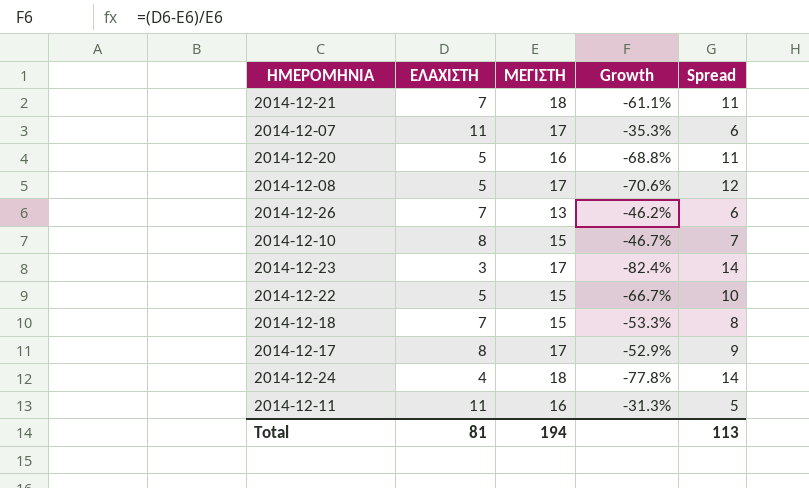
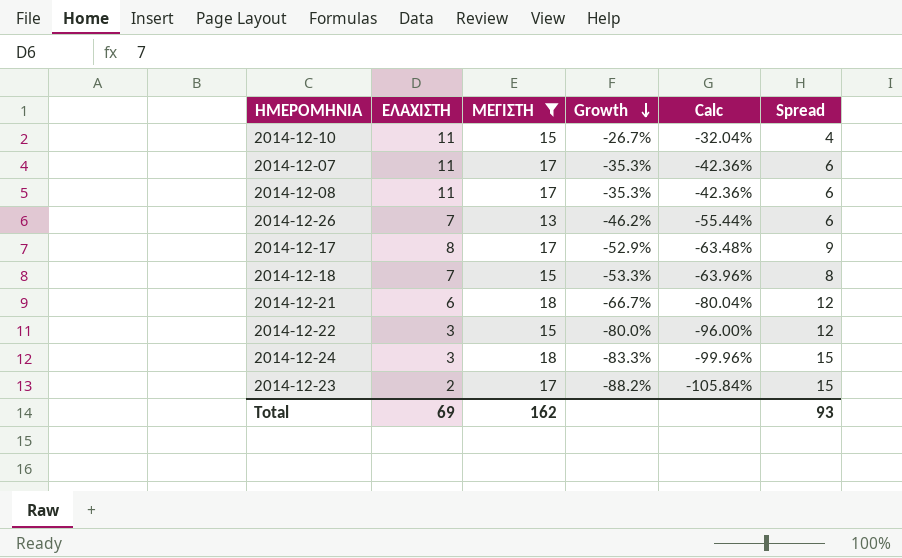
filter: none -> ΜΕΓΙΣΤΗ != 16
row order: none -> Growth descending
column Calc | formula: none -> [Growth] * 1.2
2014-12-10 | ΕΛΑΧΙΣΤΗ: 8 -> 11
2014-12-10 | Growth: -46.7% -> -26.7%
2014-12-10 | Spread: 7 -> 4
2014-12-08 | ΕΛΑΧΙΣΤΗ: 5 -> 11
2014-12-08 | Growth: -70.6% -> -35.3%
2014-12-08 | Spread: 12 -> 6
2014-12-21 | ΕΛΑΧΙΣΤΗ: 7 -> 6
2014-12-21 | Growth: -61.1% -> -66.7%
2014-12-21 | Spread: 11 -> 12
2014-12-22 | ΕΛΑΧΙΣΤΗ: 5 -> 3
2014-12-22 | Growth: -66.7% -> -80.0%
2014-12-22 | Spread: 10 -> 12
2014-12-24 | ΕΛΑΧΙΣΤΗ: 4 -> 3
2014-12-24 | Growth: -77.8% -> -83.3%
2014-12-24 | Spread: 14 -> 15
2014-12-23 | ΕΛΑΧΙΣΤΗ: 3 -> 2
2014-12-23 | Growth: -82.4% -> -88.2%
2014-12-23 | Spread: 14 -> 15
Total | ΕΛΑΧΙΣΤΗ: 81 -> 69
Total | ΜΕΓΙΣΤΗ: 194 -> 162
Total | Spread: 113 -> 93

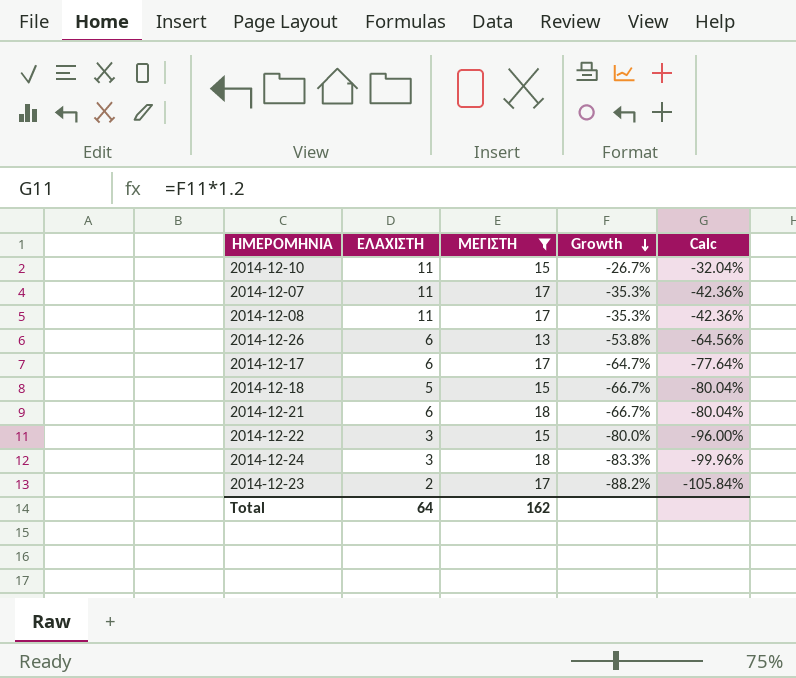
column Spread | formula: [ΜΕΓΙΣΤΗ] - [ΕΛΑΧΙΣΤΗ] -> none
2014-12-26 | ΕΛΑΧΙΣΤΗ: 7 -> 6
2014-12-26 | Growth: -46.2% -> -53.8%
2014-12-26 | Calc: -55.44% -> -64.56%
2014-12-17 | ΕΛΑΧΙΣΤΗ: 8 -> 6
2014-12-17 | Growth: -52.9% -> -64.7%
2014-12-17 | Calc: -63.48% -> -77.64%
2014-12-18 | ΕΛΑΧΙΣΤΗ: 7 -> 5
2014-12-18 | Growth: -53.3% -> -66.7%
2014-12-18 | Calc: -63.96% -> -80.04%
Total | ΕΛΑΧΙΣΤΗ: 69 -> 64

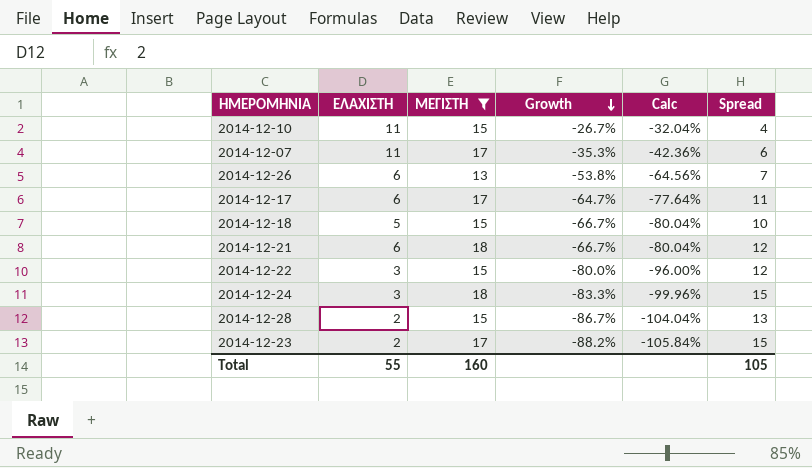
column Spread | formula: none -> [ΜΕΓΙΣΤΗ] - [ΕΛΑΧΙΣΤΗ]
row 2014-12-08: 11 | 17 | -35.3% | -42.36% -> none
row 2014-12-28: none -> 2 | 15 | -86.7% | -104.04% | 13
Total | ΕΛΑΧΙΣΤΗ: 64 -> 55
Total | ΜΕΓΙΣΤΗ: 162 -> 160

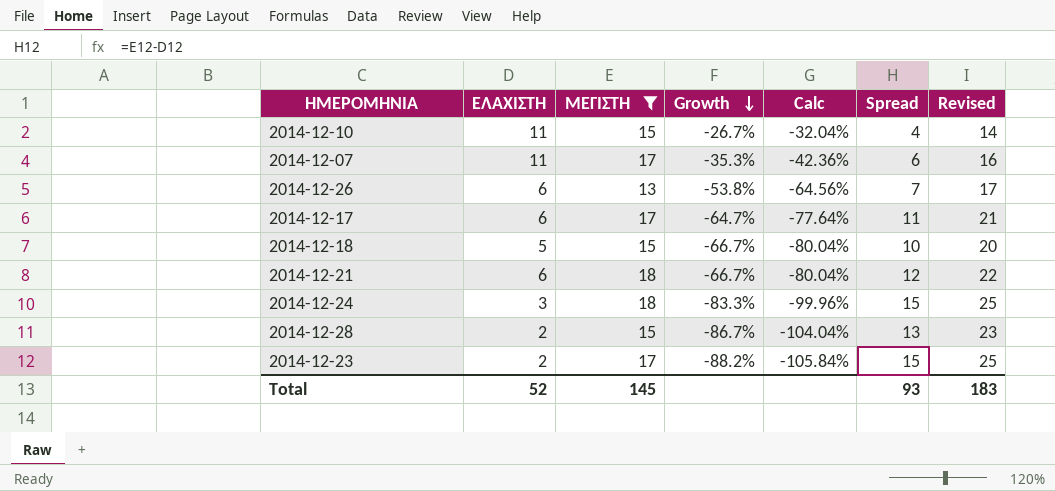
column Revised | formula: none -> [Spread] + 10
row 2014-12-22: 3 | 15 | -80.0% | -96.00% | 12 -> none
Total | ΕΛΑΧΙΣΤΗ: 55 -> 52
Total | ΜΕΓΙΣΤΗ: 160 -> 145
Total | Spread: 105 -> 93

